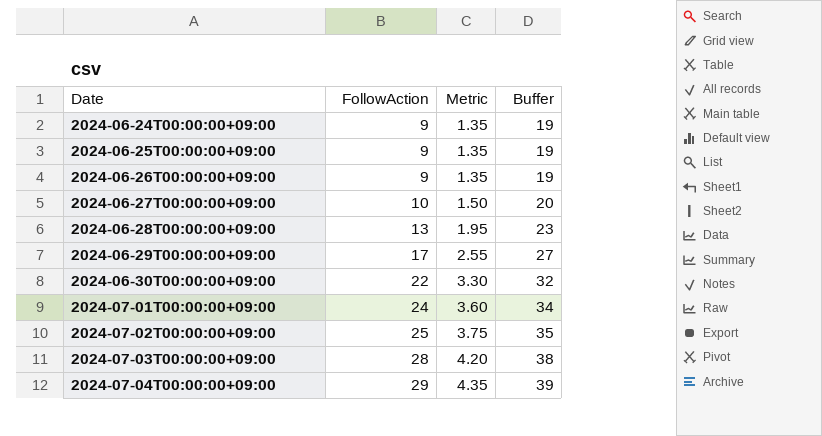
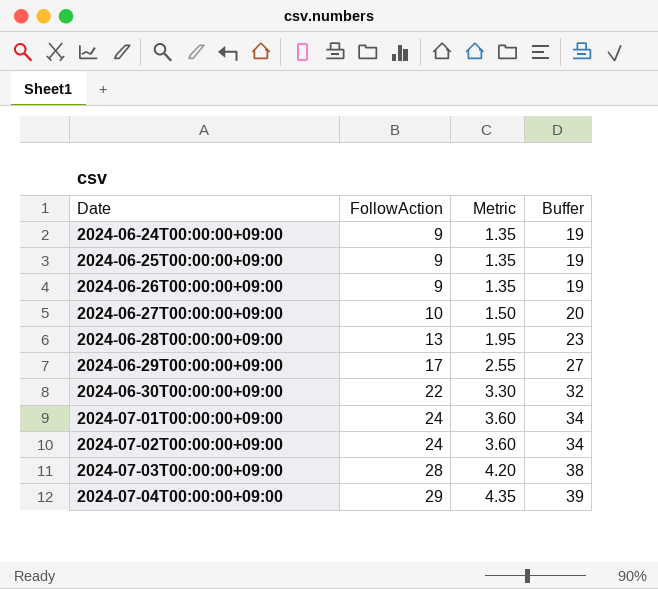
2024-07-02T00:00:00+09:00 | FollowAction: 25 -> 24
2024-07-02T00:00:00+09:00 | Metric: 3.75 -> 3.60
2024-07-02T00:00:00+09:00 | Buffer: 35 -> 34

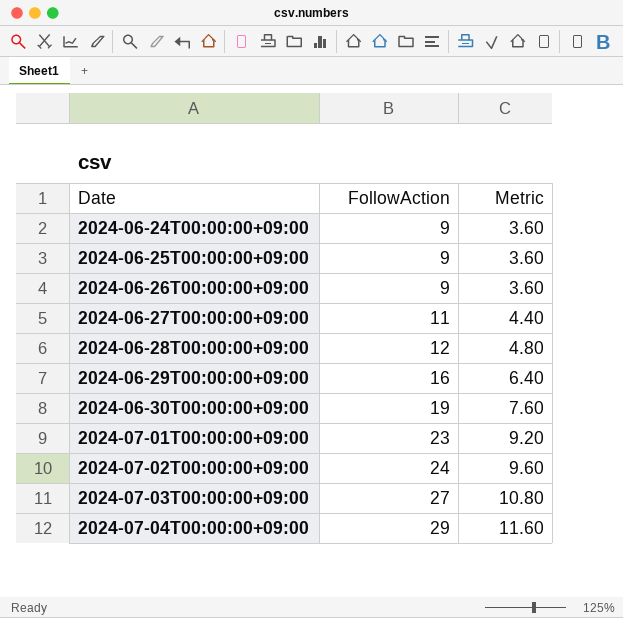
column Buffer | formula: [FollowAction] + 10 -> none
column Metric | formula: [FollowAction] * 0.15 -> [FollowAction] * 0.4
2024-06-27T00:00:00+09:00 | FollowAction: 10 -> 11
2024-06-28T00:00:00+09:00 | FollowAction: 13 -> 12
2024-06-29T00:00:00+09:00 | FollowAction: 17 -> 16
2024-06-30T00:00:00+09:00 | FollowAction: 22 -> 19
2024-07-01T00:00:00+09:00 | FollowAction: 24 -> 23
2024-07-03T00:00:00+09:00 | FollowAction: 28 -> 27

